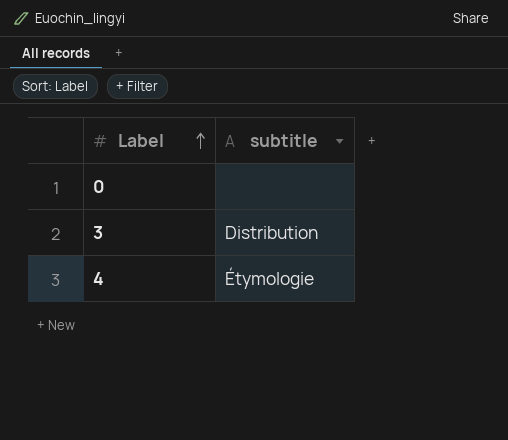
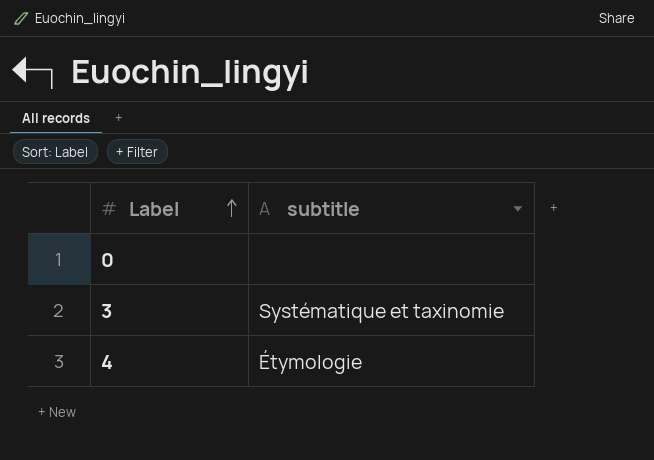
3 | subtitle: Distribution -> Systématique et taxinomie

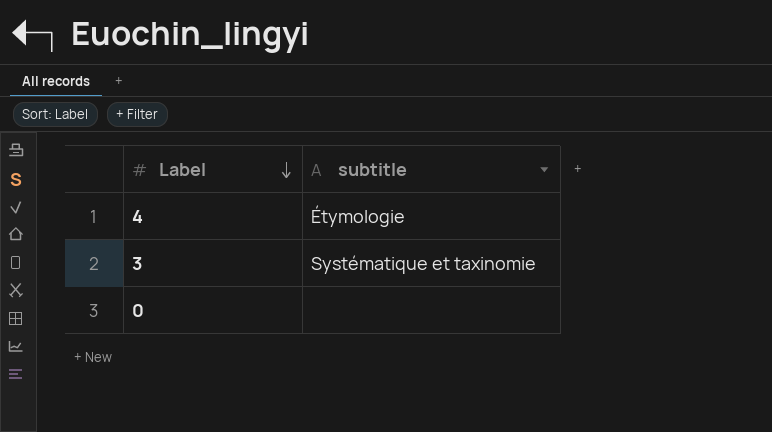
row order: Label ascending -> Label descending

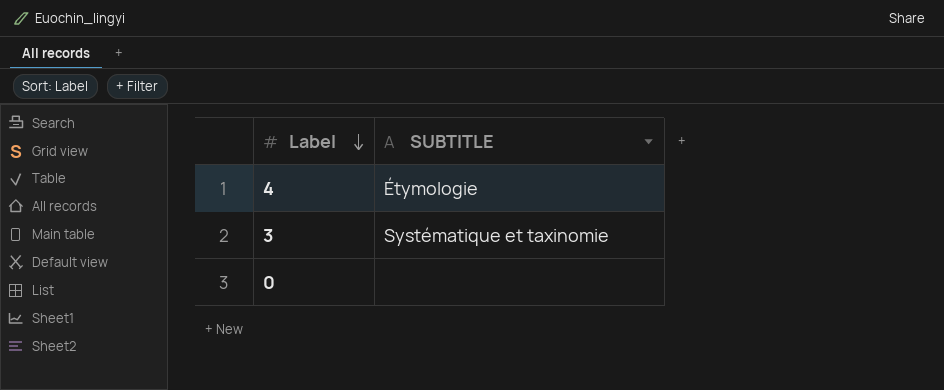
column name: subtitle -> SUBTITLE

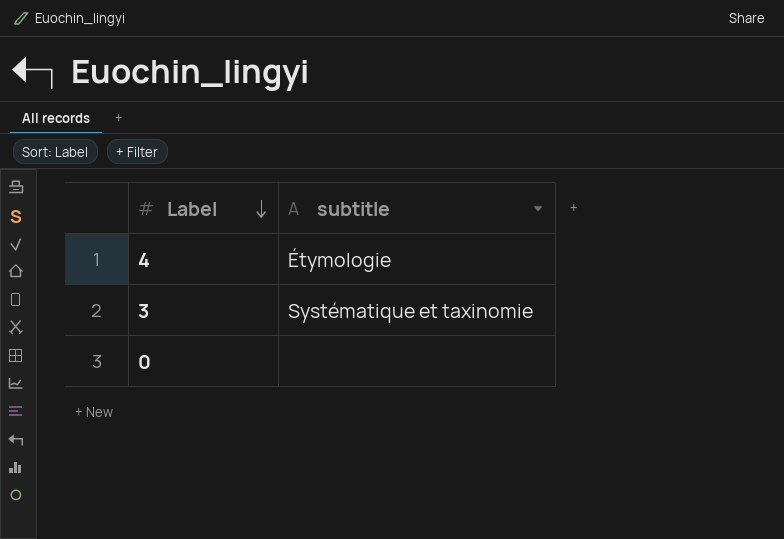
column name: SUBTITLE -> subtitle

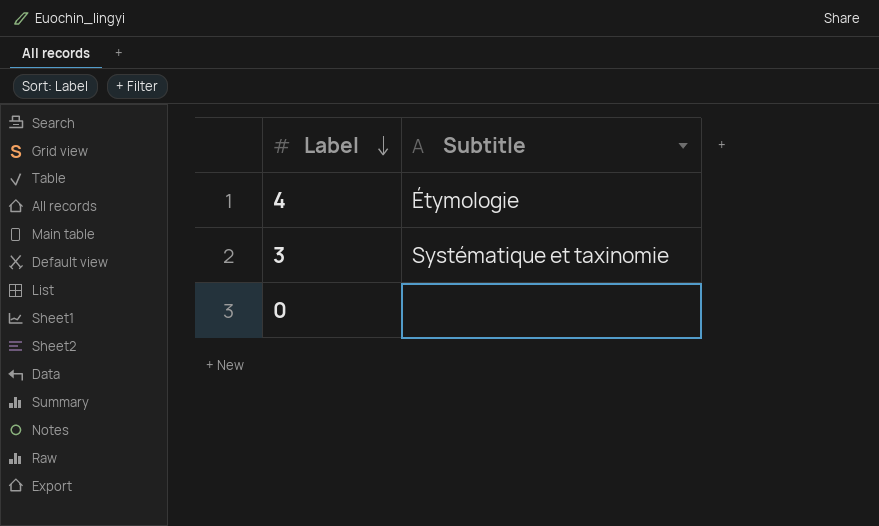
column name: subtitle -> Subtitle

